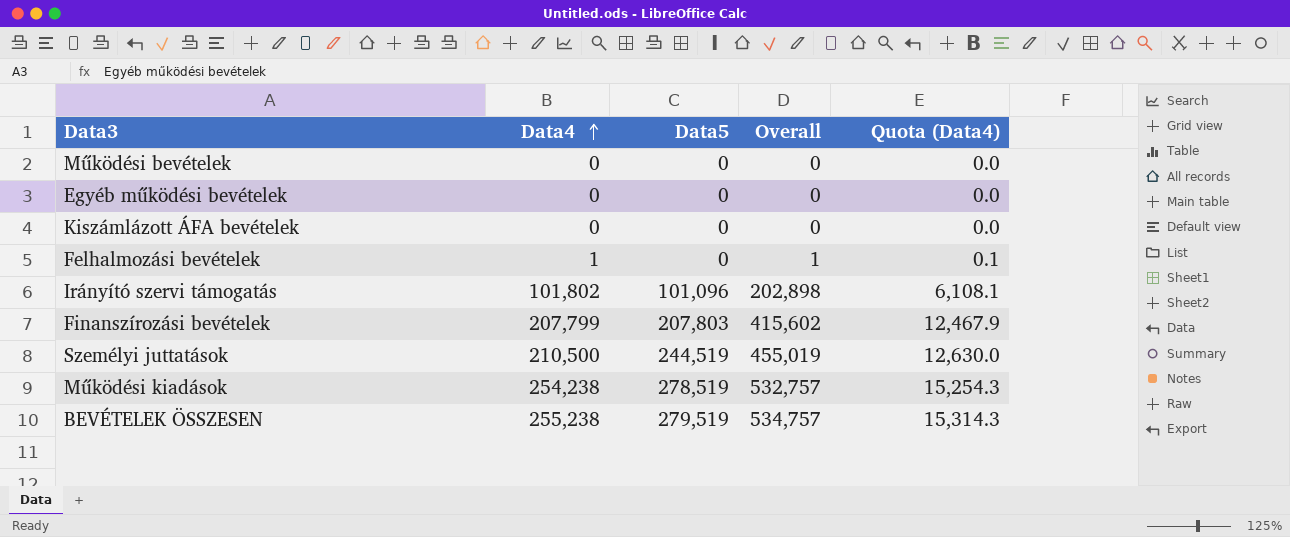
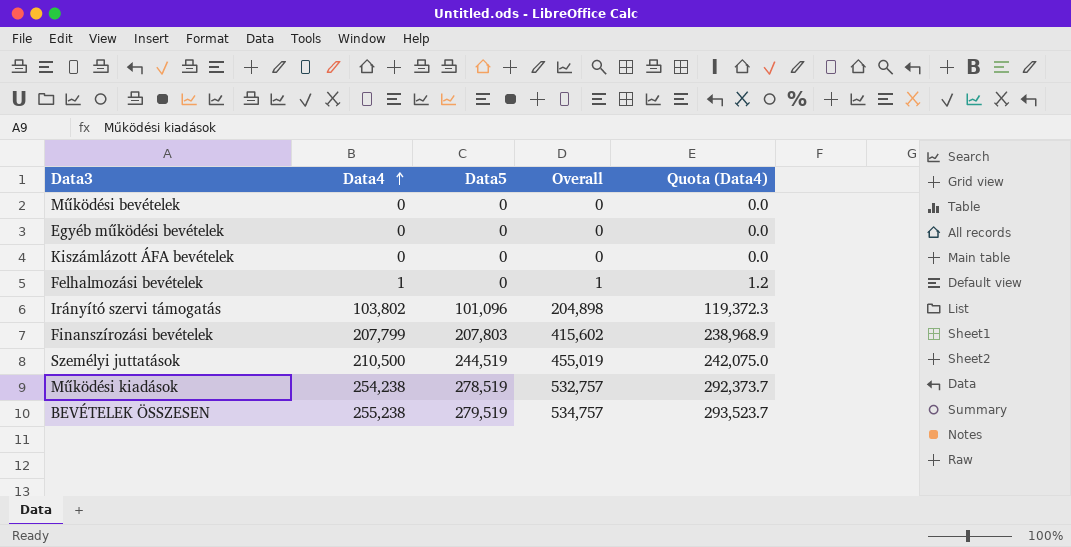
column Quota (Data4) | formula: [Data4] * 0.06 -> [Data4] * 1.15
Irányító szervi támogatás | Data4: 101,802 -> 103,802
Irányító szervi támogatás | Overall: 202,898 -> 204,898

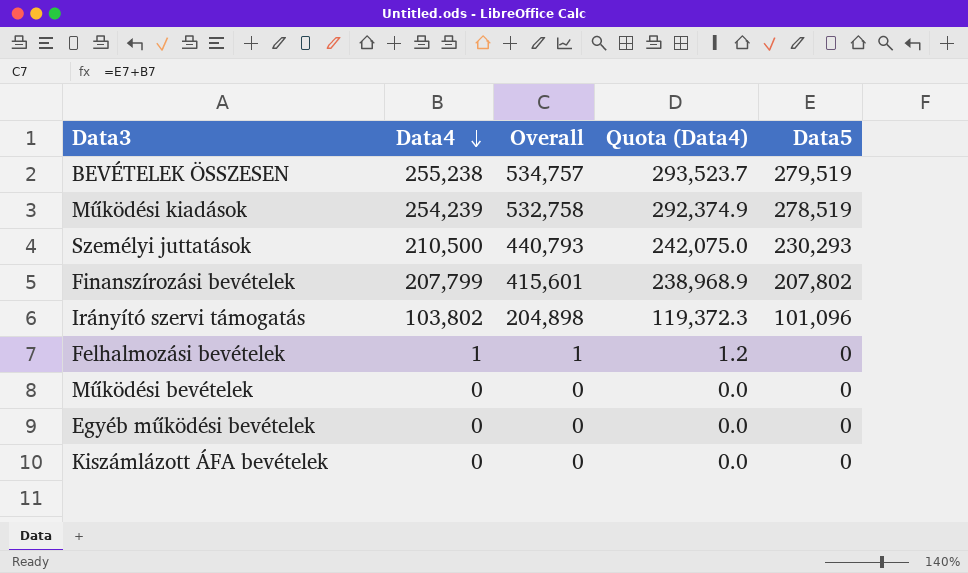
row order: Data4 ascending -> Data4 descending
column Data5 | position: 3 -> 5
Működési kiadások | Data4: 254,238 -> 254,239
Működési kiadások | Overall: 532,757 -> 532,758
Működési kiadások | Quota (Data4): 292,373.7 -> 292,374.9
Személyi juttatások | Overall: 455,019 -> 440,793
Személyi juttatások | Data5: 244,519 -> 230,293
Finanszírozási bevételek | Overall: 415,602 -> 415,601
Finanszírozási bevételek | Data5: 207,803 -> 207,802

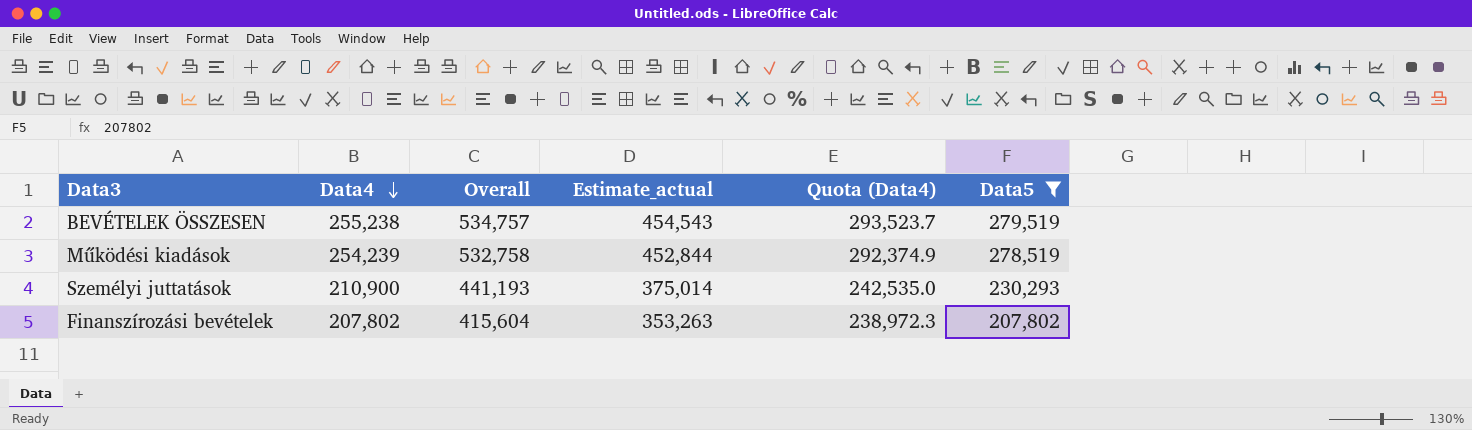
filter: none -> Data5 >= 207,802
column Estimate_actual | formula: none -> [Overall] * 0.85
Személyi juttatások | Data4: 210,500 -> 210,900
Személyi juttatások | Overall: 440,793 -> 441,193
Személyi juttatások | Quota (Data4): 242,075.0 -> 242,535.0
Finanszírozási bevételek | Data4: 207,799 -> 207,802
Finanszírozási bevételek | Overall: 415,601 -> 415,604
Finanszírozási bevételek | Quota (Data4): 238,968.9 -> 238,972.3

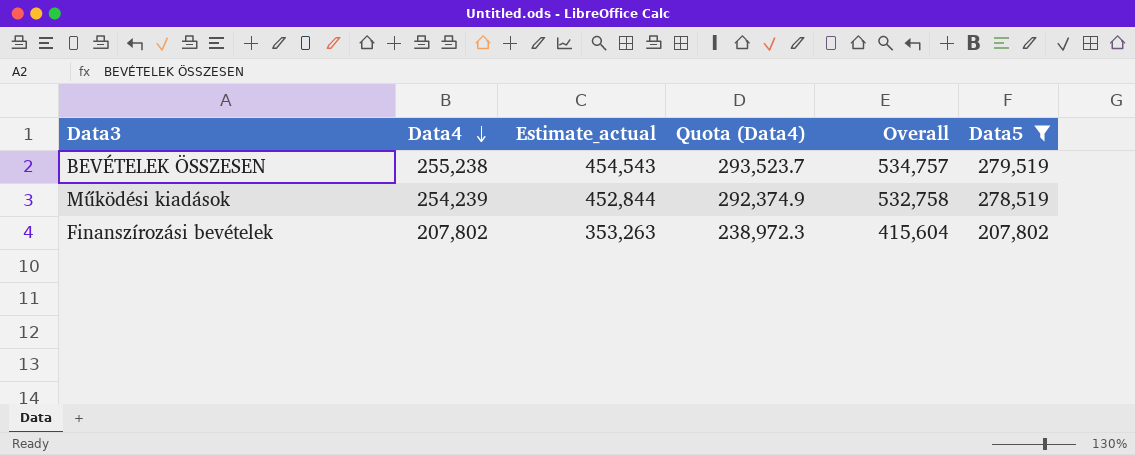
column Overall | position: 3 -> 5
row Személyi juttatások: 210,900 | 441,193 | 375,014 | 242,535.0 | 230,293 -> none

